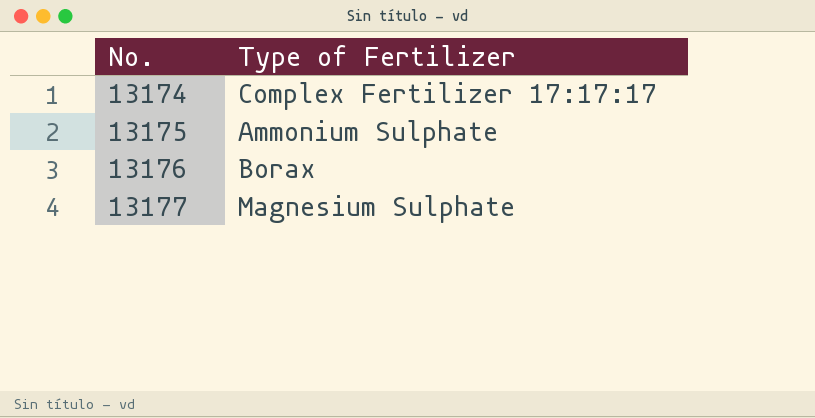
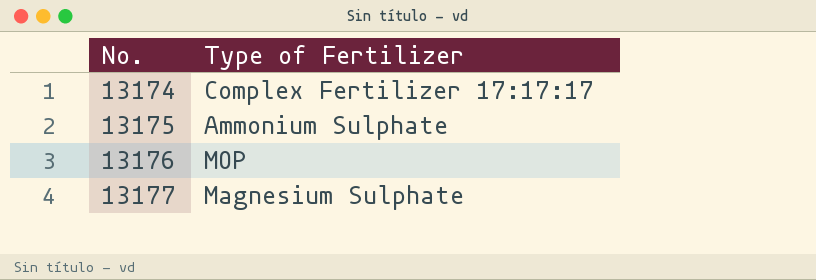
13176 | Type of Fertilizer: Borax -> MOP

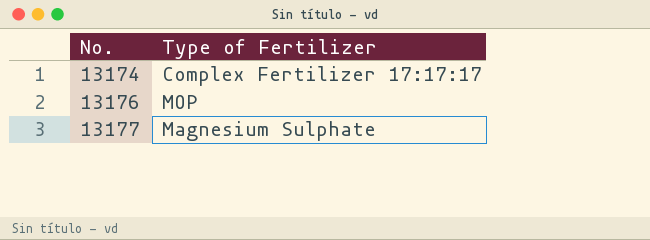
row 13175: Ammonium Sulphate -> none

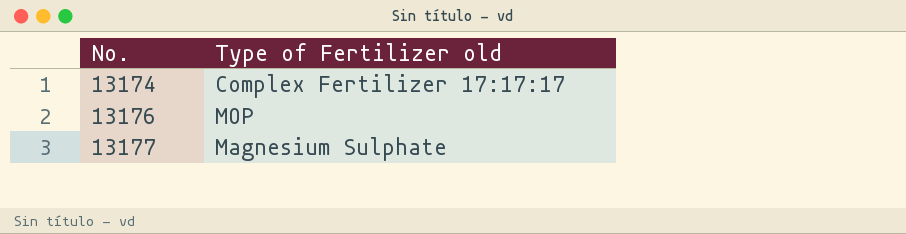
column name: Type of Fertilizer -> Type of Fertilizer old

